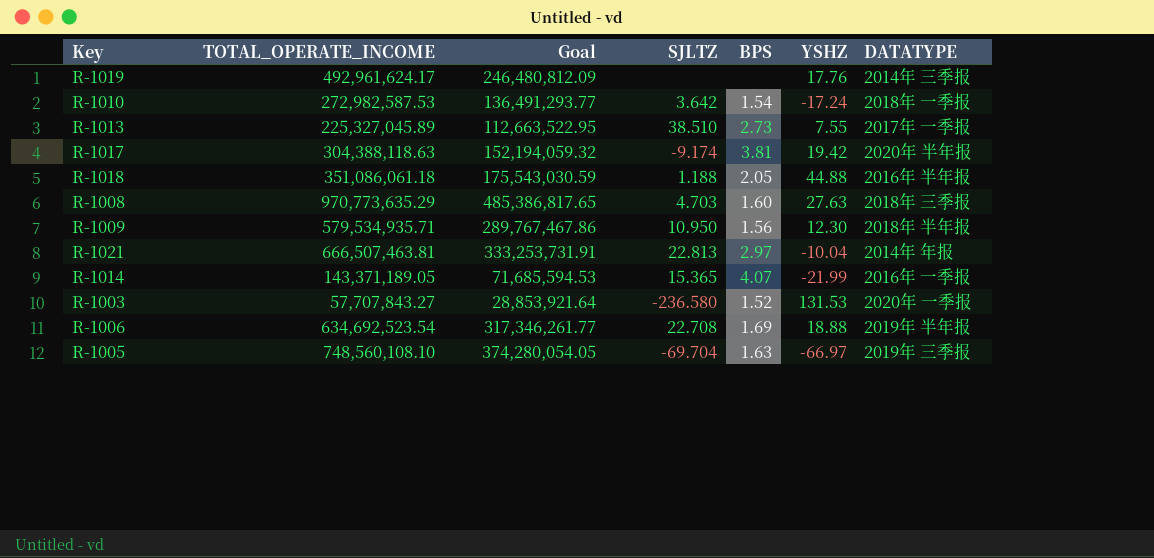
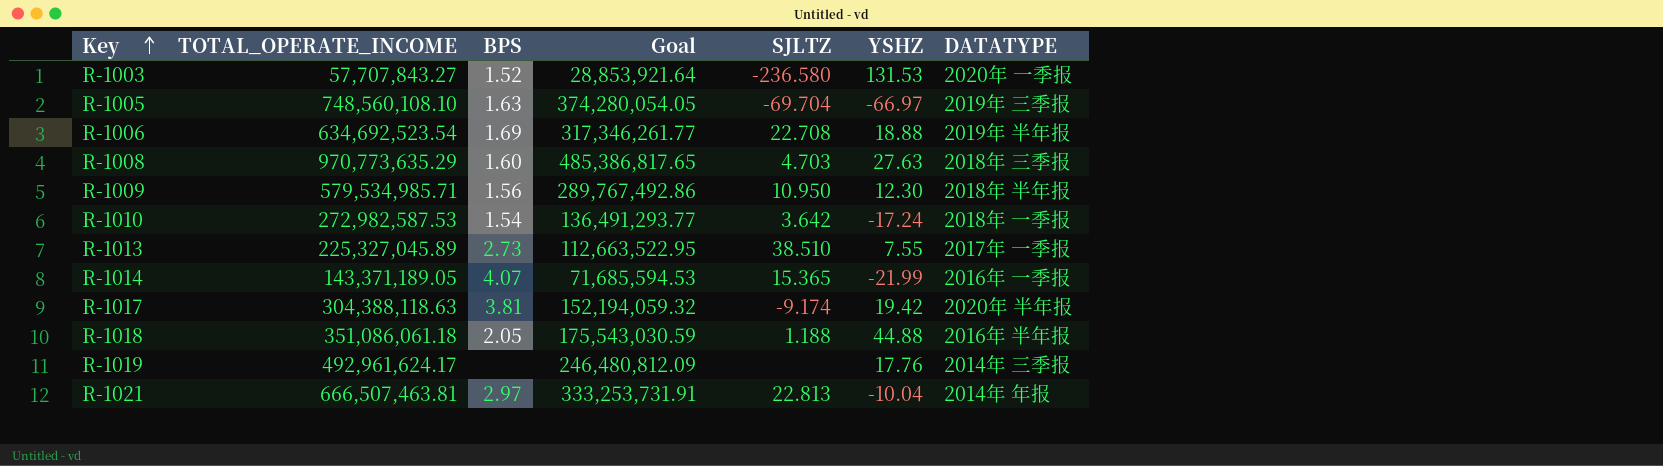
row order: none -> Key ascending
column BPS | position: 5 -> 3
R-1009 | TOTAL_OPERATE_INCOME: 579,534,935.71 -> 579,534,985.71
R-1009 | Goal: 289,767,467.86 -> 289,767,492.86

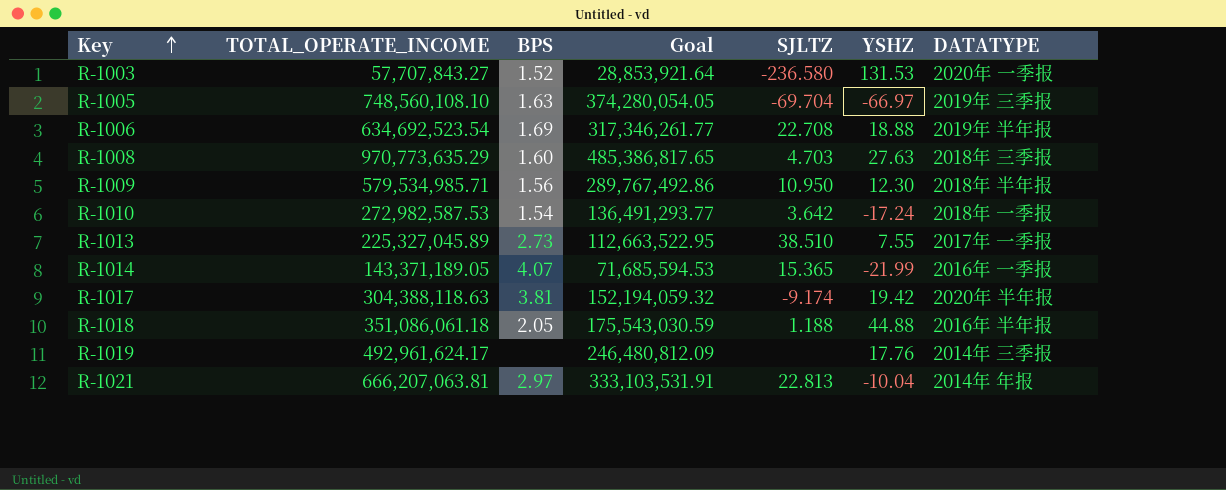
R-1021 | TOTAL_OPERATE_INCOME: 666,507,463.81 -> 666,207,063.81
R-1021 | Goal: 333,253,731.91 -> 333,103,531.91

